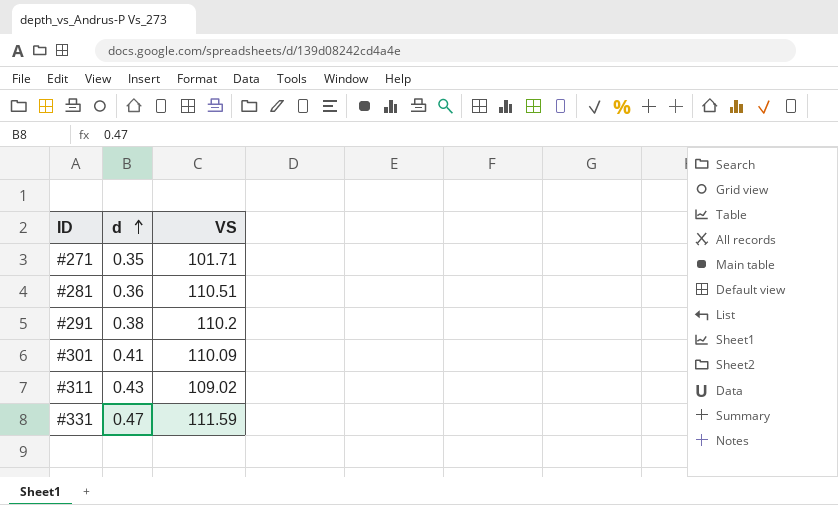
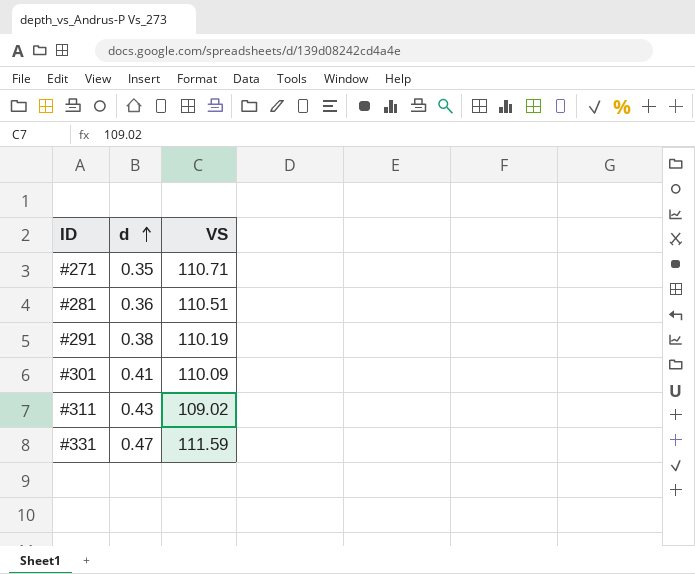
#271 | VS: 101.71 -> 110.71
#291 | VS: 110.2 -> 110.19

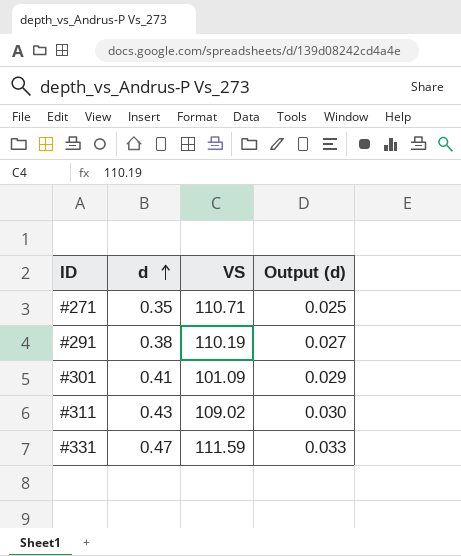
column Output (d) | formula: none -> [d] * 0.07
row #281: 0.36 | 110.51 -> none
#301 | VS: 110.09 -> 101.09

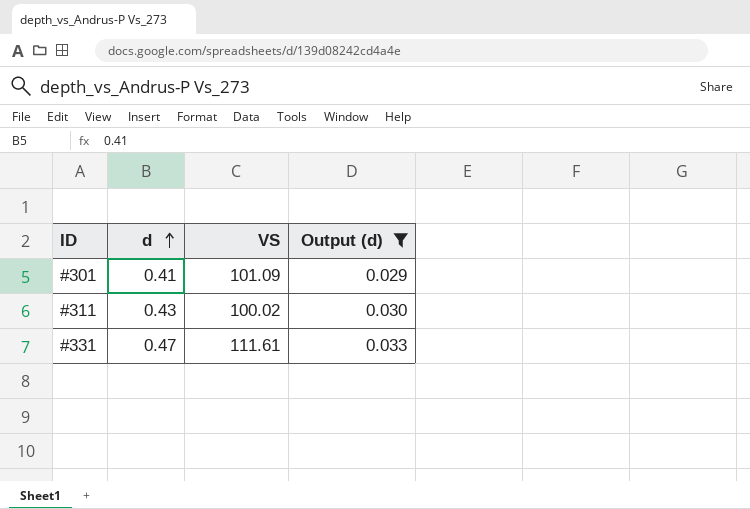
filter: none -> Output (d) >= 0.029
#311 | VS: 109.02 -> 100.02
#331 | VS: 111.59 -> 111.61

